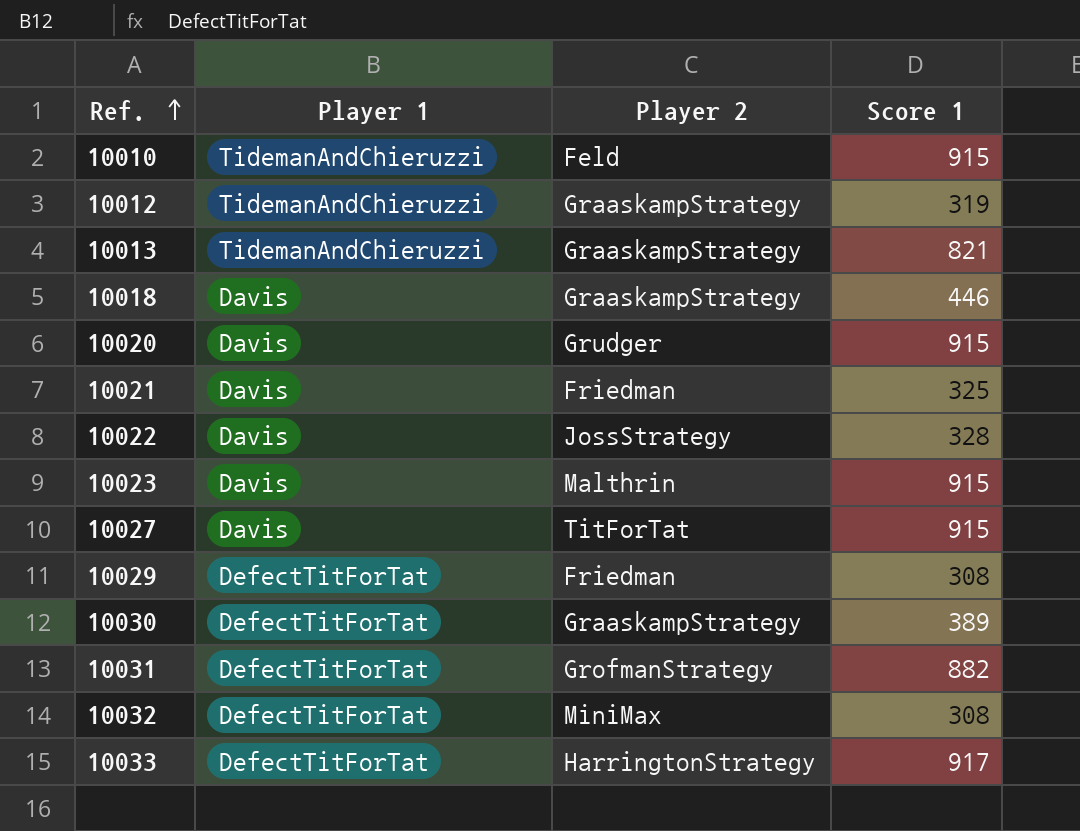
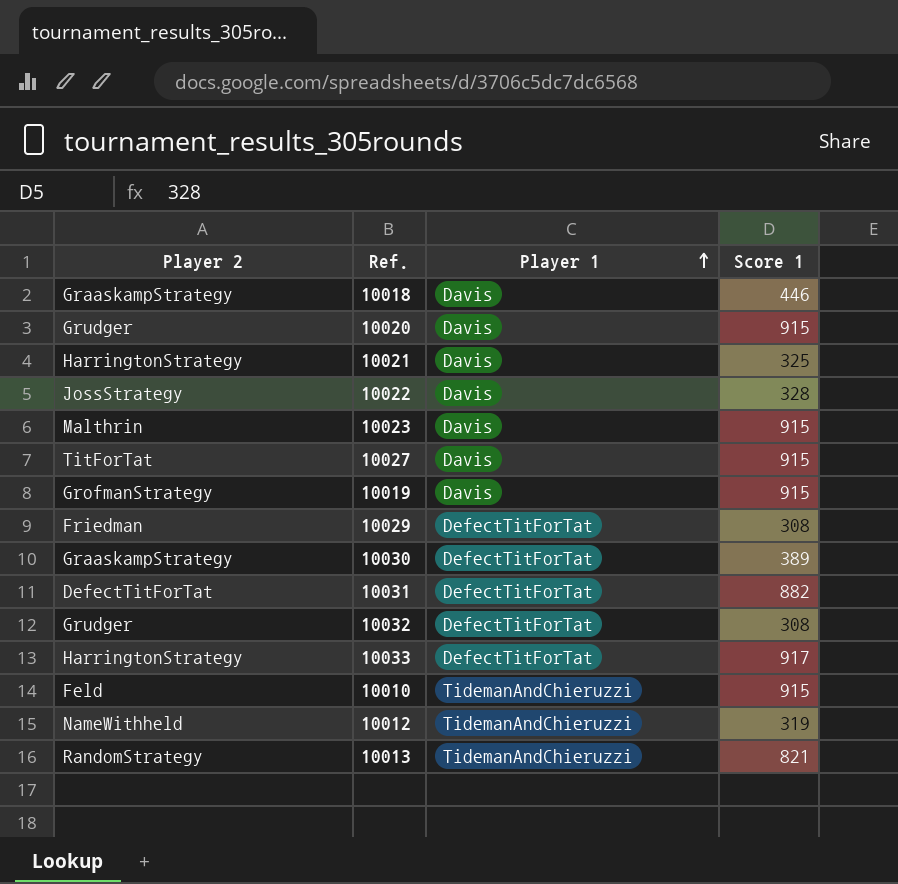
row order: Ref. ascending -> Player 1 ascending
column Player 2 | position: 3 -> 1
10021 | Player 2: Friedman -> HarringtonStrategy
row 10019: none -> GrofmanStrategy | Davis | 915
10031 | Player 2: GrofmanStrategy -> DefectTitForTat
10032 | Player 2: MiniMax -> Grudger
10012 | Player 2: GraaskampStrategy -> NameWithheld
10013 | Player 2: GraaskampStrategy -> RandomStrategy

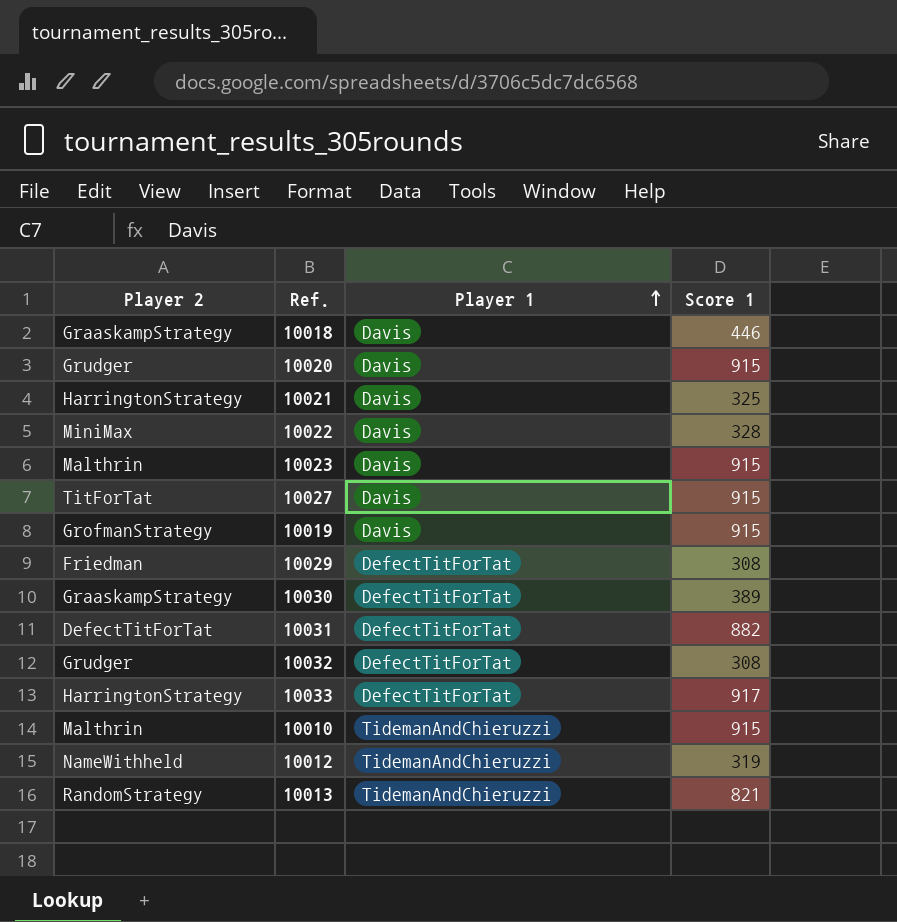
10022 | Player 2: JossStrategy -> MiniMax
10010 | Player 2: Feld -> Malthrin

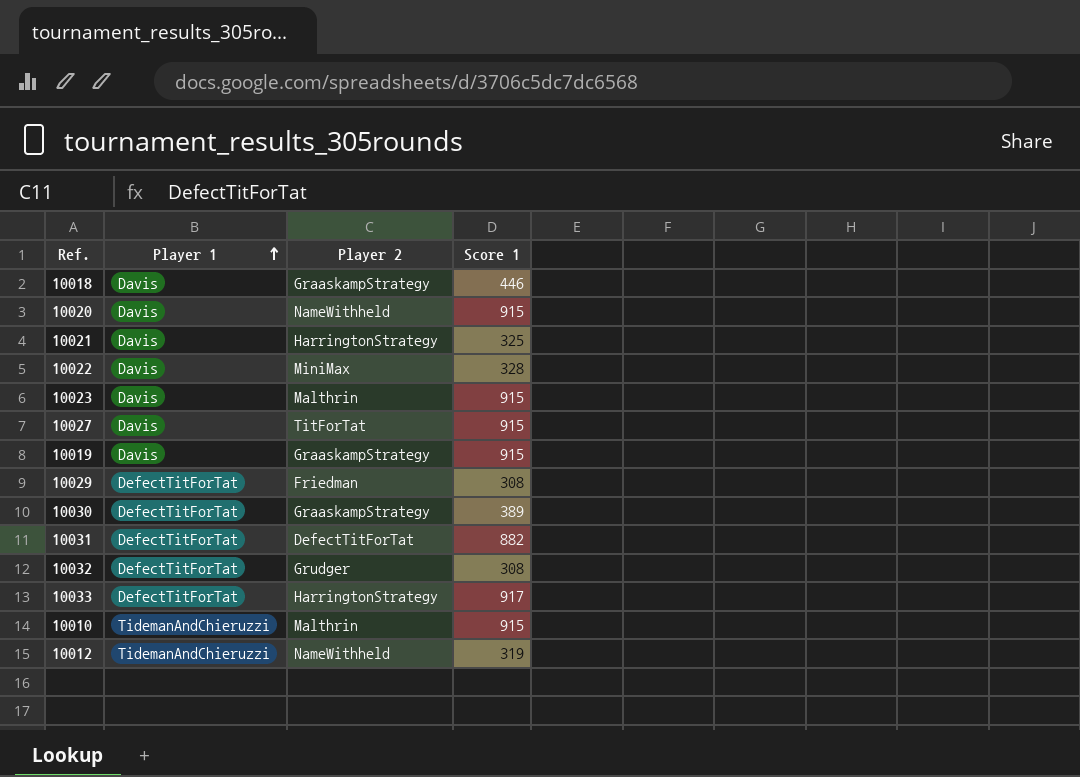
column Player 2 | position: 1 -> 3
row 10013: RandomStrategy | TidemanAndChieruzzi | 821 -> none
10020 | Player 2: Grudger -> NameWithheld
10019 | Player 2: GrofmanStrategy -> GraaskampStrategy

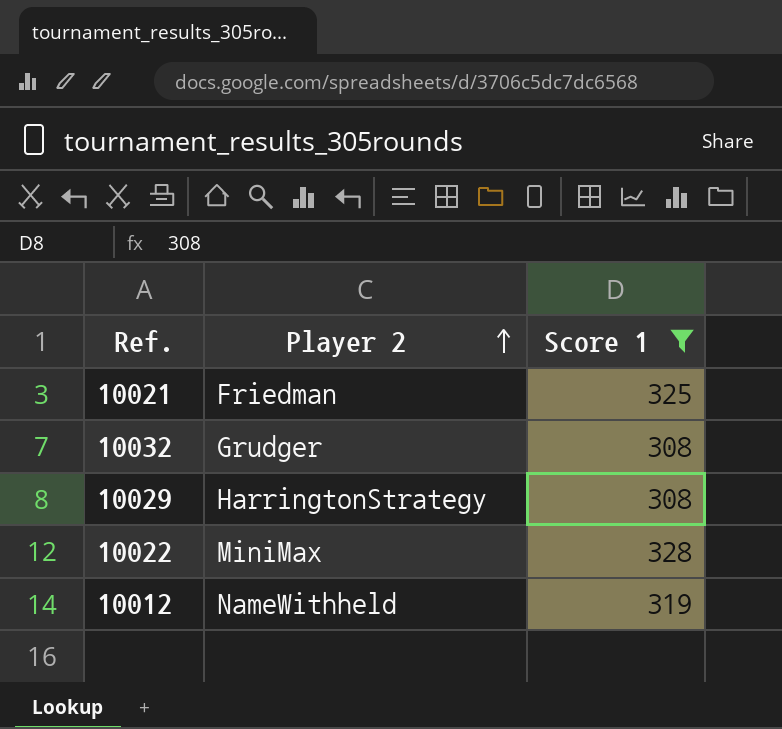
filter: none -> Score 1 <= 328
row order: Player 1 ascending -> Player 2 ascending
column Player 1 | position: 2 -> none
10021 | Player 2: HarringtonStrategy -> Friedman
10029 | Player 2: Friedman -> HarringtonStrategy

